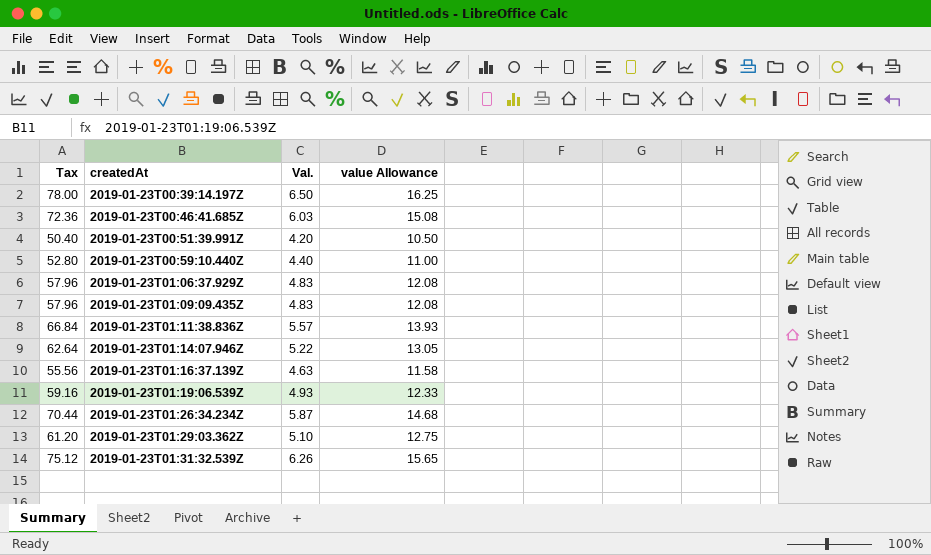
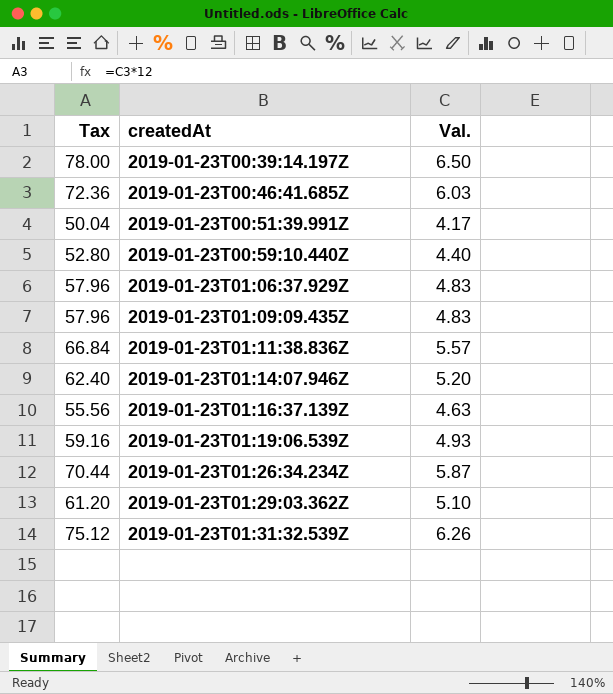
column value Allowance | formula: [Val.] * 2.5 -> none
2019-01-23T00:51:39.991Z | Tax: 50.40 -> 50.04
2019-01-23T00:51:39.991Z | Val.: 4.20 -> 4.17
2019-01-23T01:14:07.946Z | Tax: 62.64 -> 62.40
2019-01-23T01:14:07.946Z | Val.: 5.22 -> 5.20

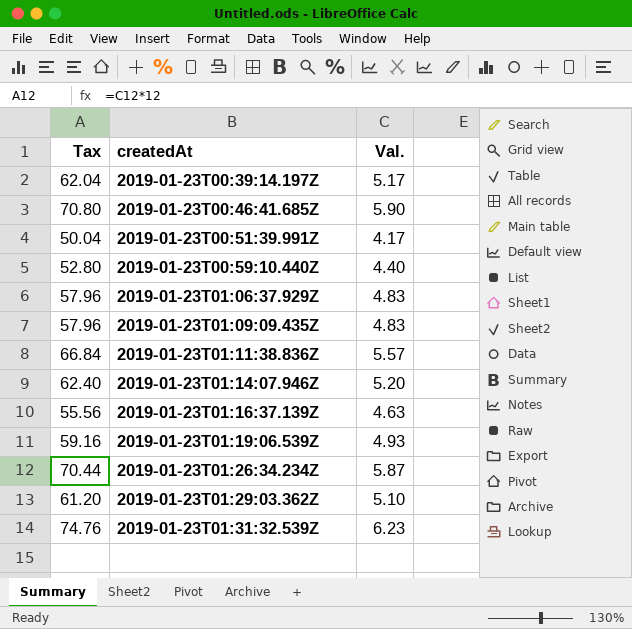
2019-01-23T00:39:14.197Z | Tax: 78.00 -> 62.04
2019-01-23T00:39:14.197Z | Val.: 6.50 -> 5.17
2019-01-23T00:46:41.685Z | Tax: 72.36 -> 70.80
2019-01-23T00:46:41.685Z | Val.: 6.03 -> 5.90
2019-01-23T01:31:32.539Z | Tax: 75.12 -> 74.76
2019-01-23T01:31:32.539Z | Val.: 6.26 -> 6.23

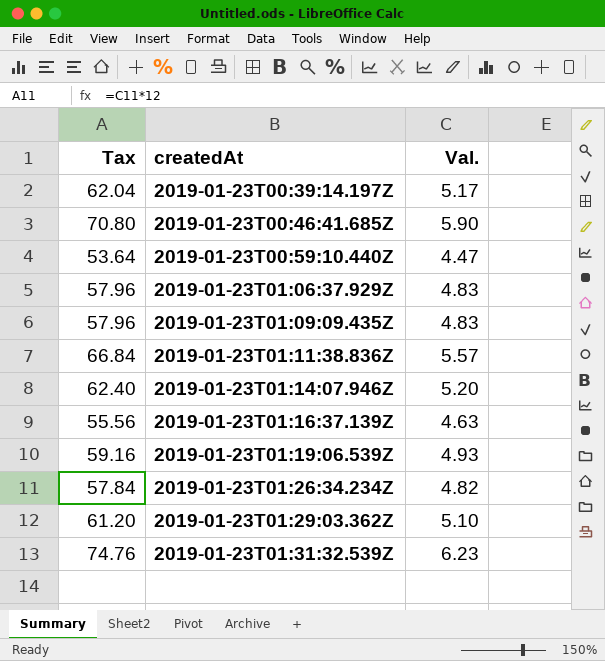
row 2019-01-23T00:51:39.991Z: 50.04 | 4.17 -> none
2019-01-23T00:59:10.440Z | Tax: 52.80 -> 53.64
2019-01-23T00:59:10.440Z | Val.: 4.40 -> 4.47
2019-01-23T01:26:34.234Z | Tax: 70.44 -> 57.84
2019-01-23T01:26:34.234Z | Val.: 5.87 -> 4.82

